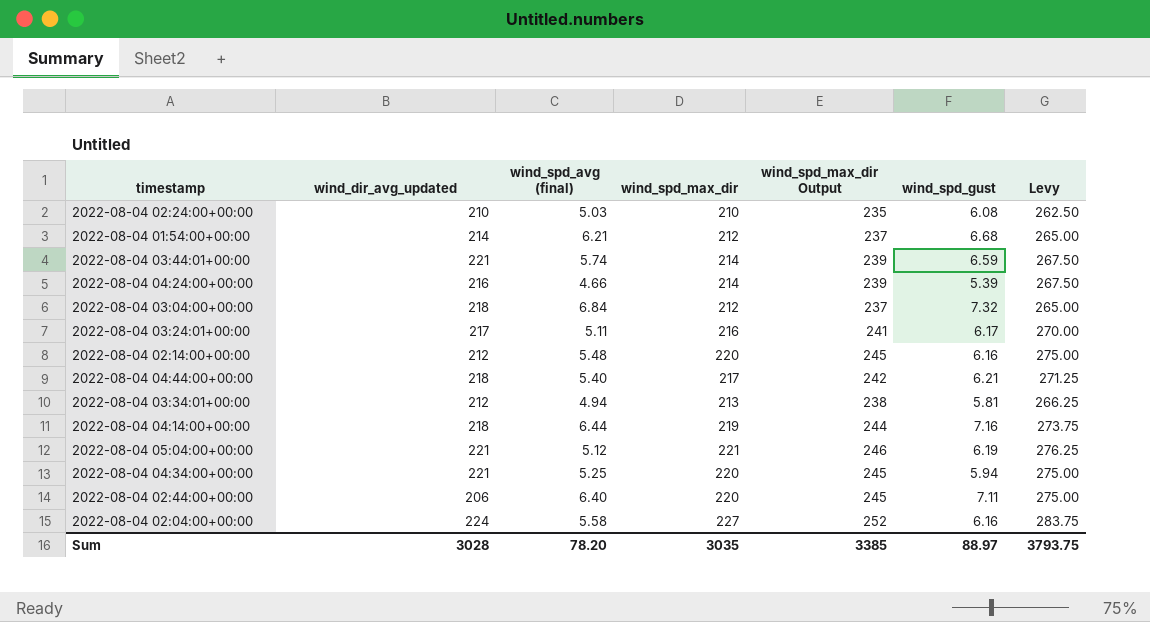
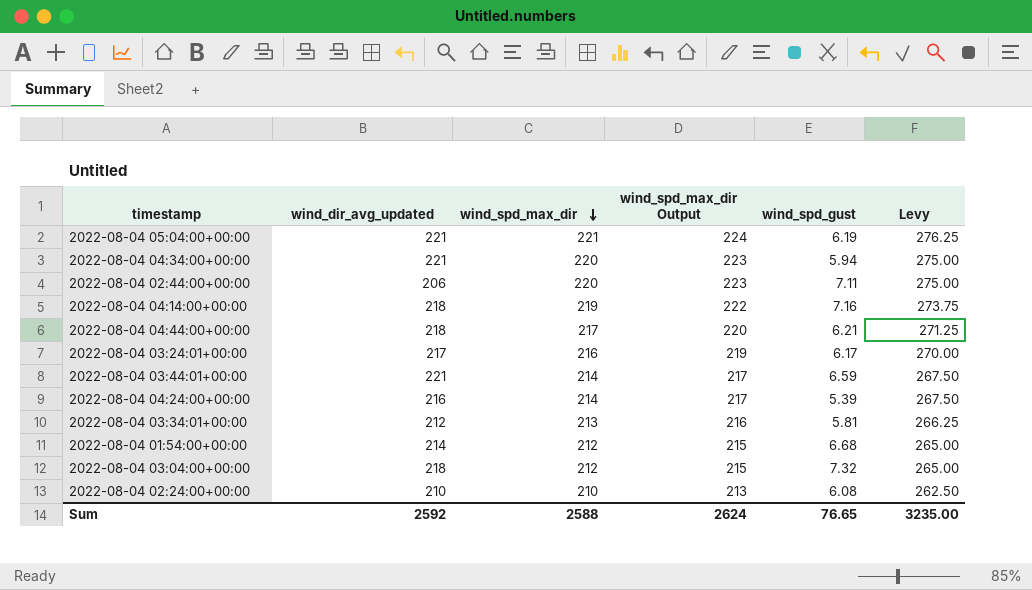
row order: none -> wind_spd_max_dir descending
column wind_spd_avg (final) | position: 3 -> none
column wind_spd_max_dir Output | formula: [wind_spd_max_dir] + 25 -> [wind_spd_max_dir] + 3
row 2022-08-04 02:14:00+00:00: 212 | 5.48 | 220 | 245 | 6.16 | 275.00 -> none
row 2022-08-04 02:04:00+00:00: 224 | 5.58 | 227 | 252 | 6.16 | 283.75 -> none
Sum | wind_dir_avg_updated: 3028 -> 2592
Sum | wind_spd_max_dir: 3035 -> 2588
Sum | wind_spd_max_dir Output: 3385 -> 2624
Sum | wind_spd_gust: 88.97 -> 76.65
Sum | Levy: 3793.75 -> 3235.00

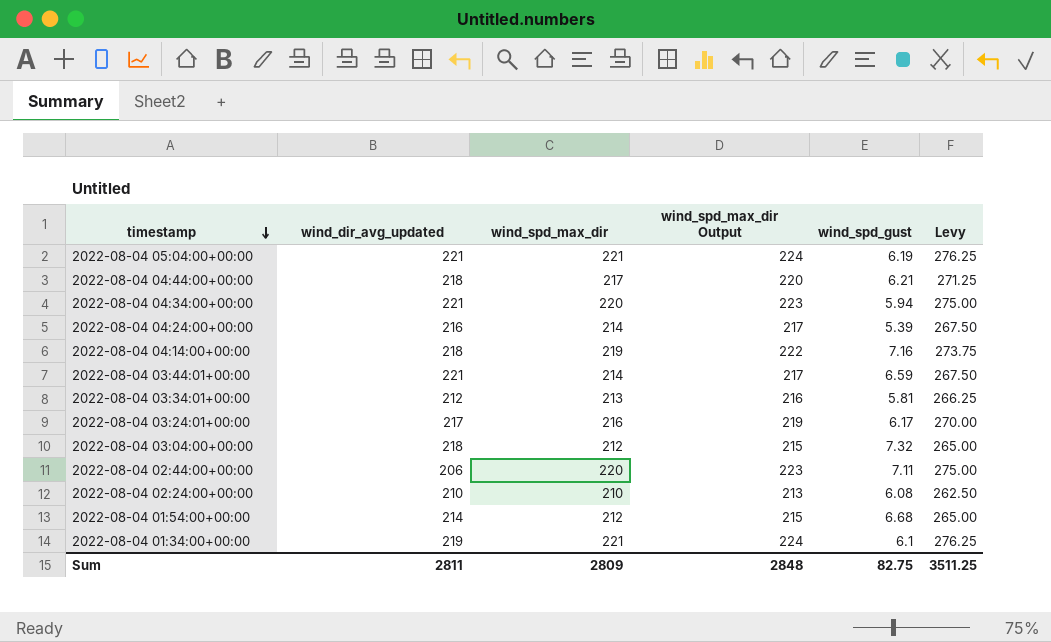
row order: wind_spd_max_dir descending -> timestamp descending
row 2022-08-04 01:34:00+00:00: none -> 219 | 221 | 224 | 6.1 | 276.25
Sum | wind_dir_avg_updated: 2592 -> 2811
Sum | wind_spd_max_dir: 2588 -> 2809
Sum | wind_spd_max_dir Output: 2624 -> 2848
Sum | wind_spd_gust: 76.65 -> 82.75
Sum | Levy: 3235.00 -> 3511.25

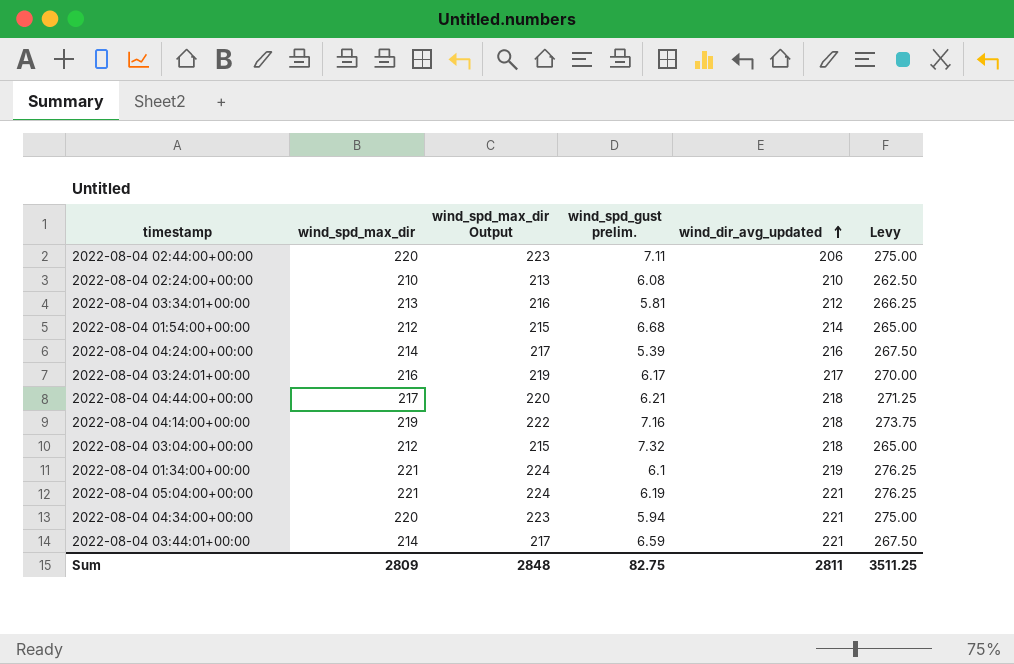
row order: timestamp descending -> wind_dir_avg_updated ascending
column name: wind_spd_gust -> wind_spd_gust prelim.
column wind_dir_avg_updated | position: 2 -> 5

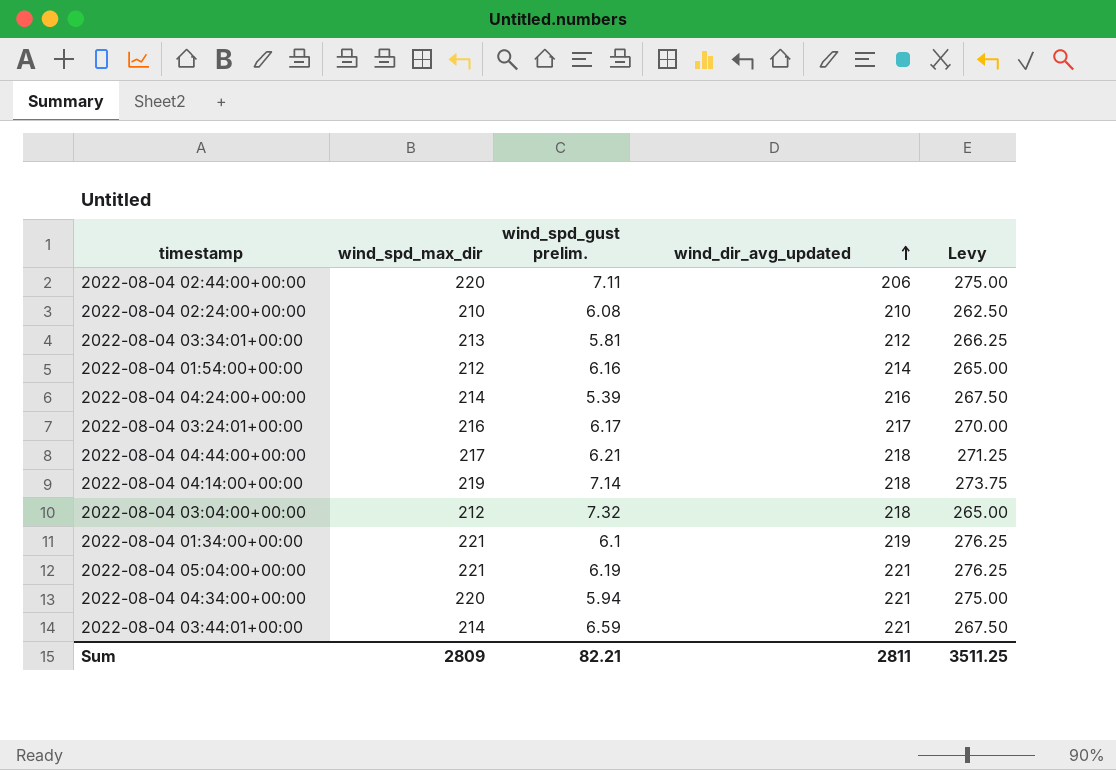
column wind_spd_max_dir Output | formula: [wind_spd_max_dir] + 3 -> none
2022-08-04 01:54:00+00:00 | wind_spd_gust prelim.: 6.68 -> 6.16
2022-08-04 04:14:00+00:00 | wind_spd_gust prelim.: 7.16 -> 7.14
Sum | wind_spd_gust prelim.: 82.75 -> 82.21

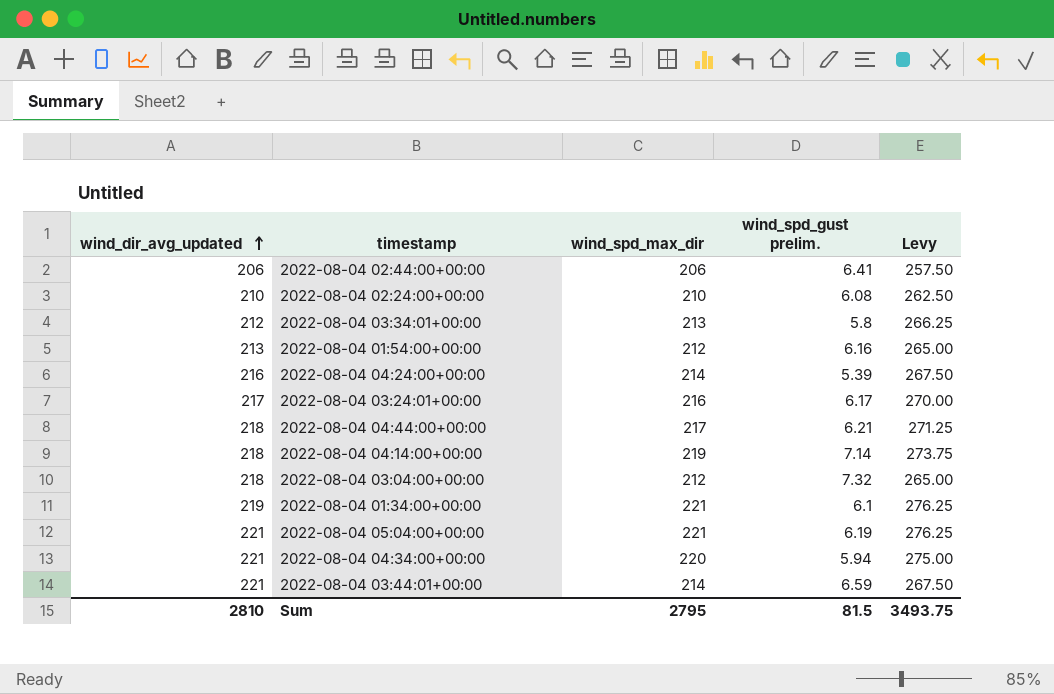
column wind_dir_avg_updated | position: 4 -> 1
2022-08-04 02:44:00+00:00 | wind_spd_max_dir: 220 -> 206
2022-08-04 02:44:00+00:00 | wind_spd_gust prelim.: 7.11 -> 6.41
2022-08-04 02:44:00+00:00 | Levy: 275.00 -> 257.50
2022-08-04 03:34:01+00:00 | wind_spd_gust prelim.: 5.81 -> 5.8
2022-08-04 01:54:00+00:00 | wind_dir_avg_updated: 214 -> 213
Sum | wind_dir_avg_updated: 2811 -> 2810
Sum | wind_spd_max_dir: 2809 -> 2795
Sum | wind_spd_gust prelim.: 82.21 -> 81.5
Sum | Levy: 3511.25 -> 3493.75

